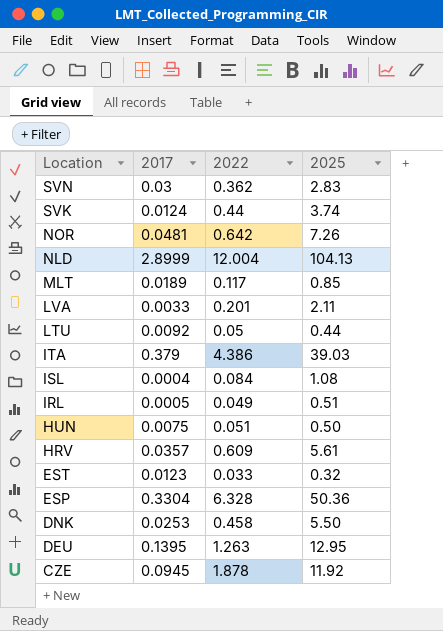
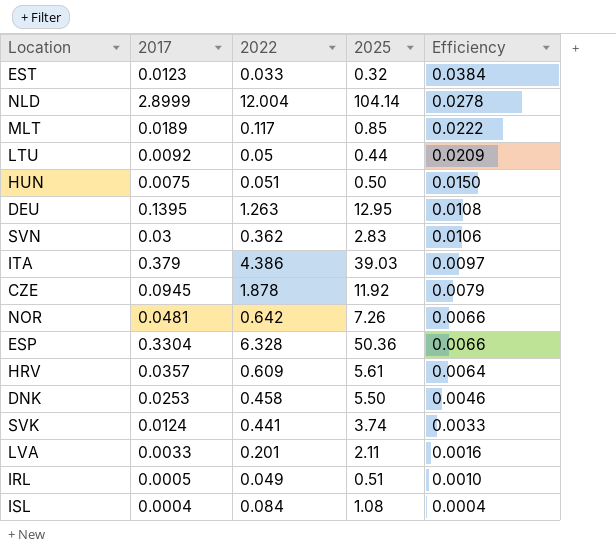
row order: Location descending -> Efficiency descending
column Efficiency | formula: none -> [2017] / [2025]
NLD | 2025: 104.13 -> 104.14
SVK | 2022: 0.44 -> 0.441

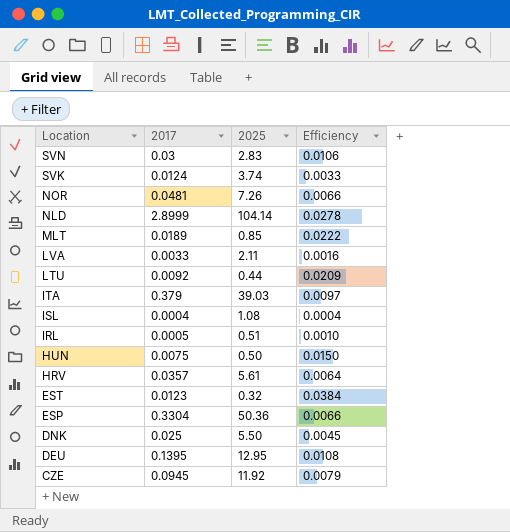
row order: Efficiency descending -> Location descending
column 2022 | position: 3 -> none
DNK | 2017: 0.0253 -> 0.025
DNK | Efficiency: 0.0046 -> 0.0045

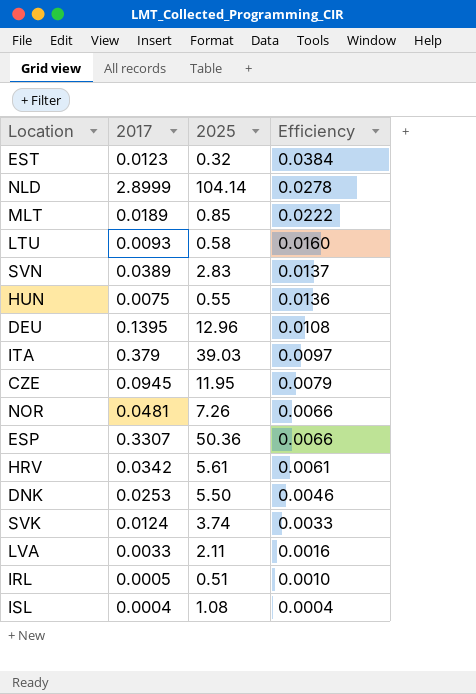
row order: Location descending -> Efficiency descending
LTU | 2017: 0.0092 -> 0.0093
LTU | 2025: 0.44 -> 0.58
LTU | Efficiency: 0.0209 -> 0.0160
SVN | 2017: 0.03 -> 0.0389
SVN | Efficiency: 0.0106 -> 0.0137
HUN | 2025: 0.50 -> 0.55
HUN | Efficiency: 0.0150 -> 0.0136
DEU | 2025: 12.95 -> 12.96
CZE | 2025: 11.92 -> 11.95
ESP | 2017: 0.3304 -> 0.3307
HRV | 2017: 0.0357 -> 0.0342
HRV | Efficiency: 0.0064 -> 0.0061
DNK | 2017: 0.025 -> 0.0253
DNK | Efficiency: 0.0045 -> 0.0046

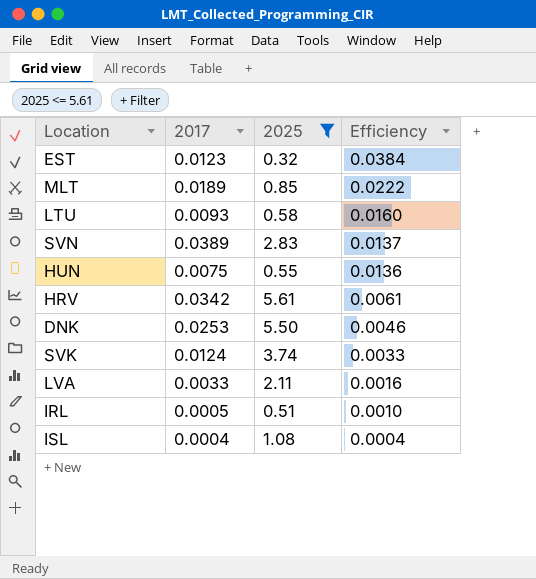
filter: none -> 2025 <= 5.61

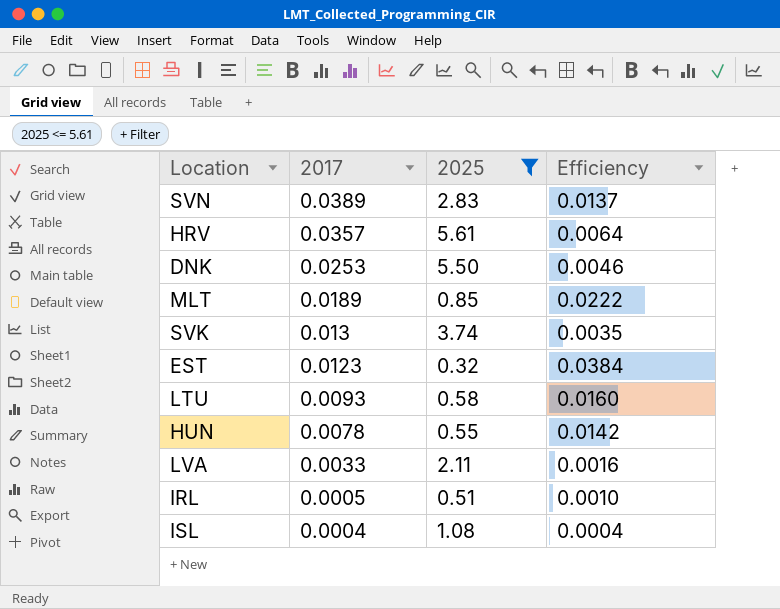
row order: Efficiency descending -> 2017 descending
HRV | 2017: 0.0342 -> 0.0357
HRV | Efficiency: 0.0061 -> 0.0064
SVK | 2017: 0.0124 -> 0.013
SVK | Efficiency: 0.0033 -> 0.0035
HUN | 2017: 0.0075 -> 0.0078
HUN | Efficiency: 0.0136 -> 0.0142

